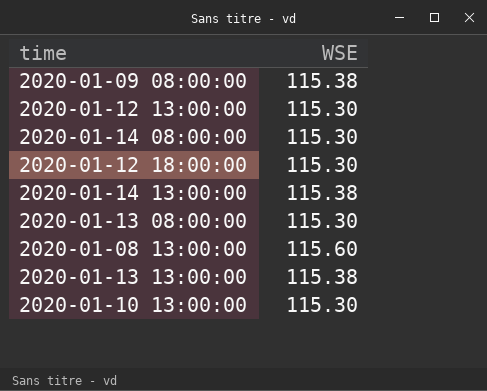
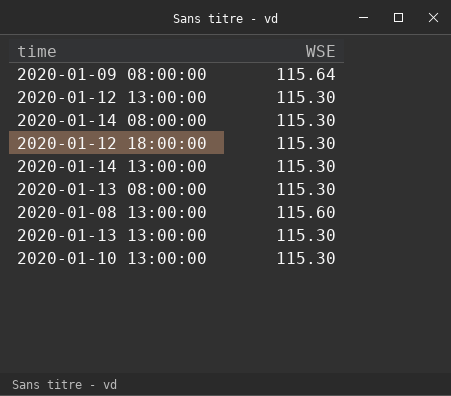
2020-01-09 08:00:00 | WSE: 115.38 -> 115.64
2020-01-14 13:00:00 | WSE: 115.38 -> 115.30
2020-01-13 13:00:00 | WSE: 115.38 -> 115.30

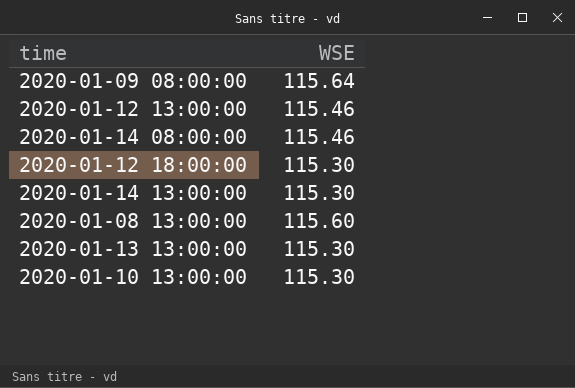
row 2020-01-13 08:00:00: 115.30 -> none
2020-01-12 13:00:00 | WSE: 115.30 -> 115.46
2020-01-14 08:00:00 | WSE: 115.30 -> 115.46

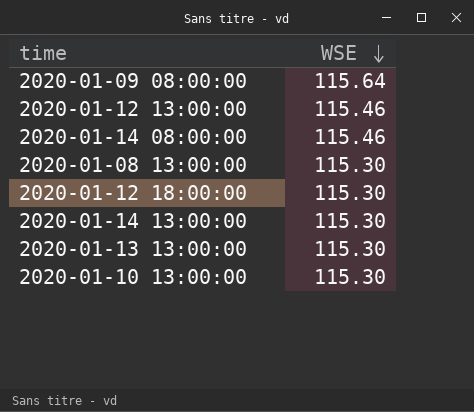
row order: none -> WSE descending
2020-01-08 13:00:00 | WSE: 115.60 -> 115.30

